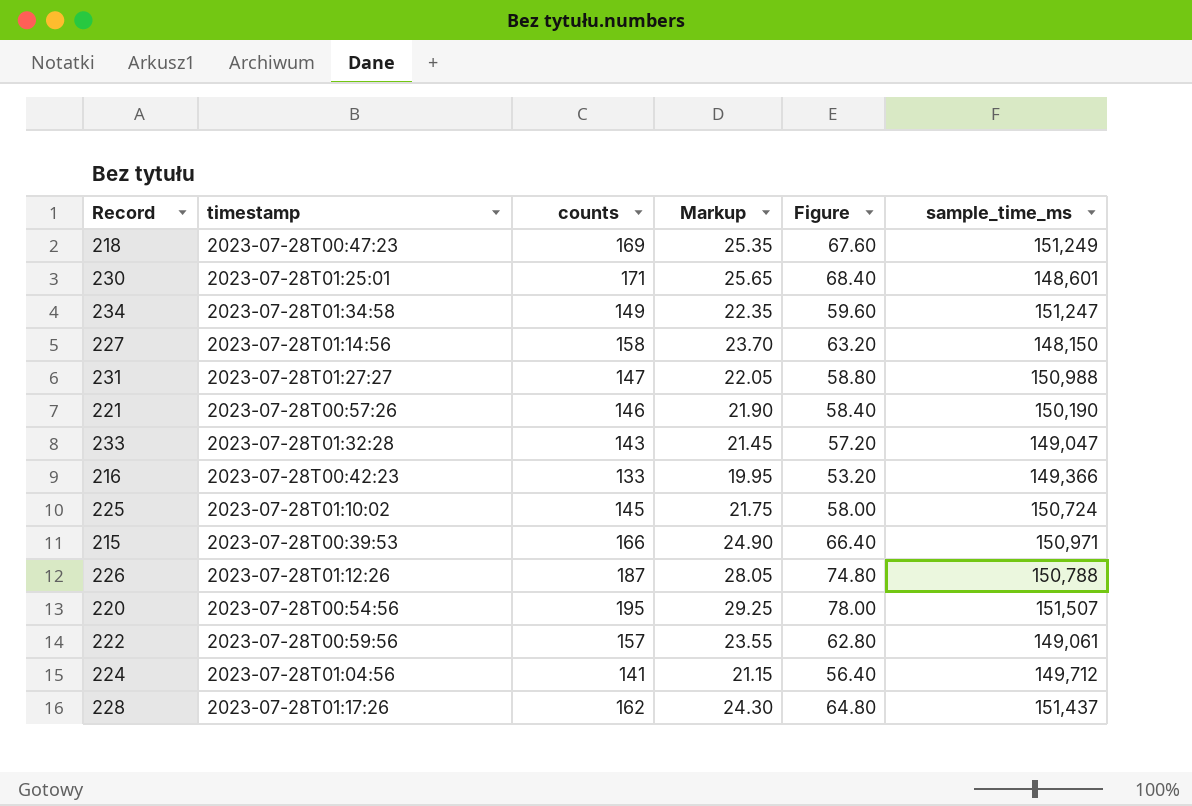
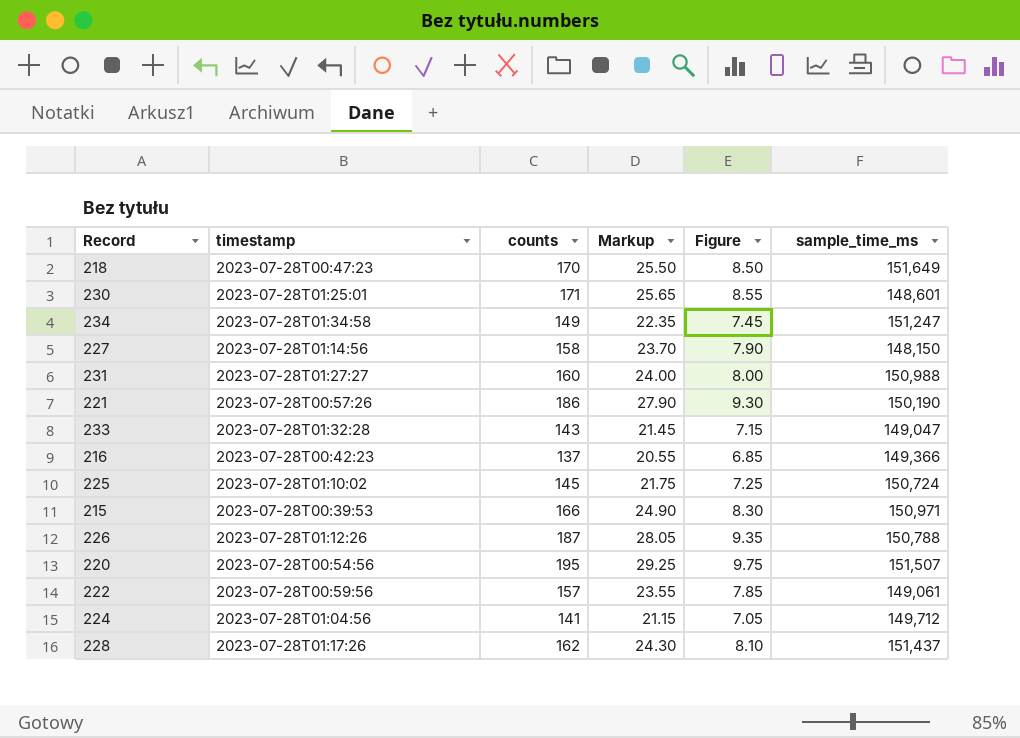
column Figure | formula: [counts] * 0.4 -> [counts] * 0.05
218 | counts: 169 -> 170
218 | Markup: 25.35 -> 25.50
218 | sample_time_ms: 151,249 -> 151,649
231 | counts: 147 -> 160
231 | Markup: 22.05 -> 24.00
221 | counts: 146 -> 186
221 | Markup: 21.90 -> 27.90
216 | counts: 133 -> 137
216 | Markup: 19.95 -> 20.55

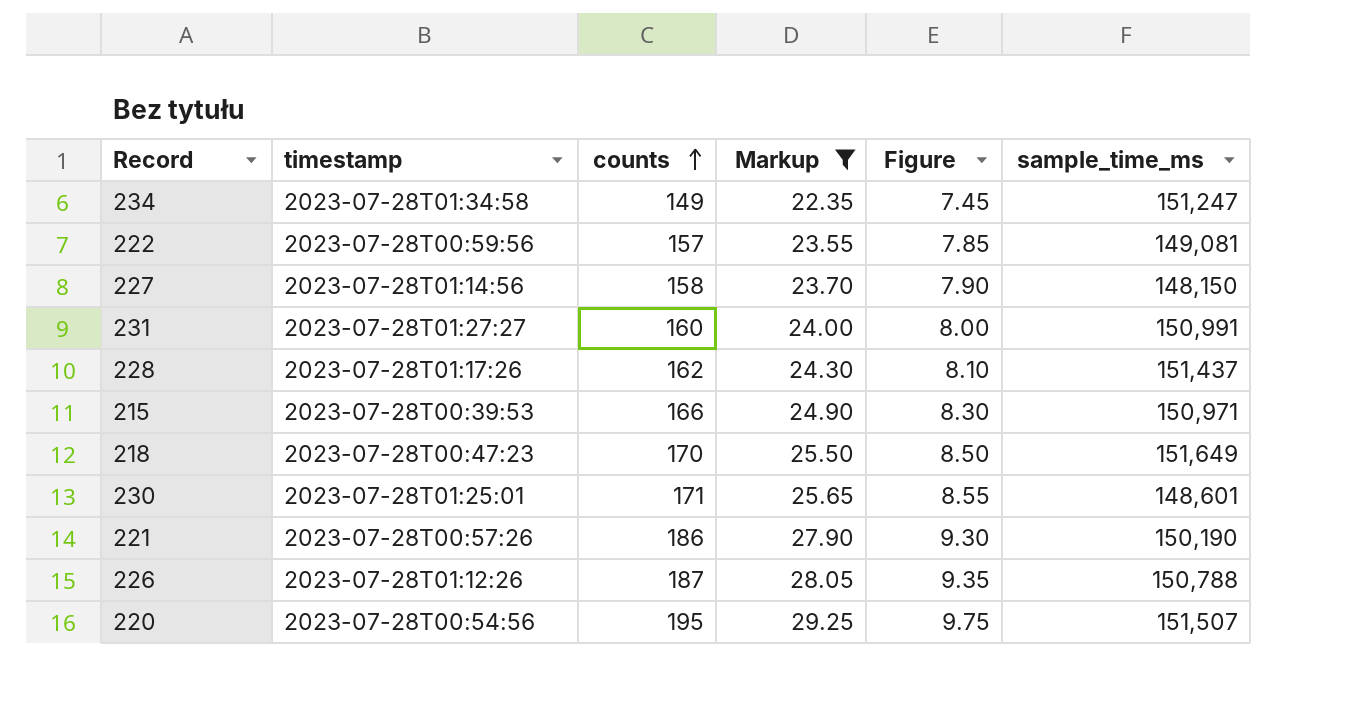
filter: none -> Markup >= 22.35
row order: none -> counts ascending
222 | sample_time_ms: 149,061 -> 149,081
231 | sample_time_ms: 150,988 -> 150,991

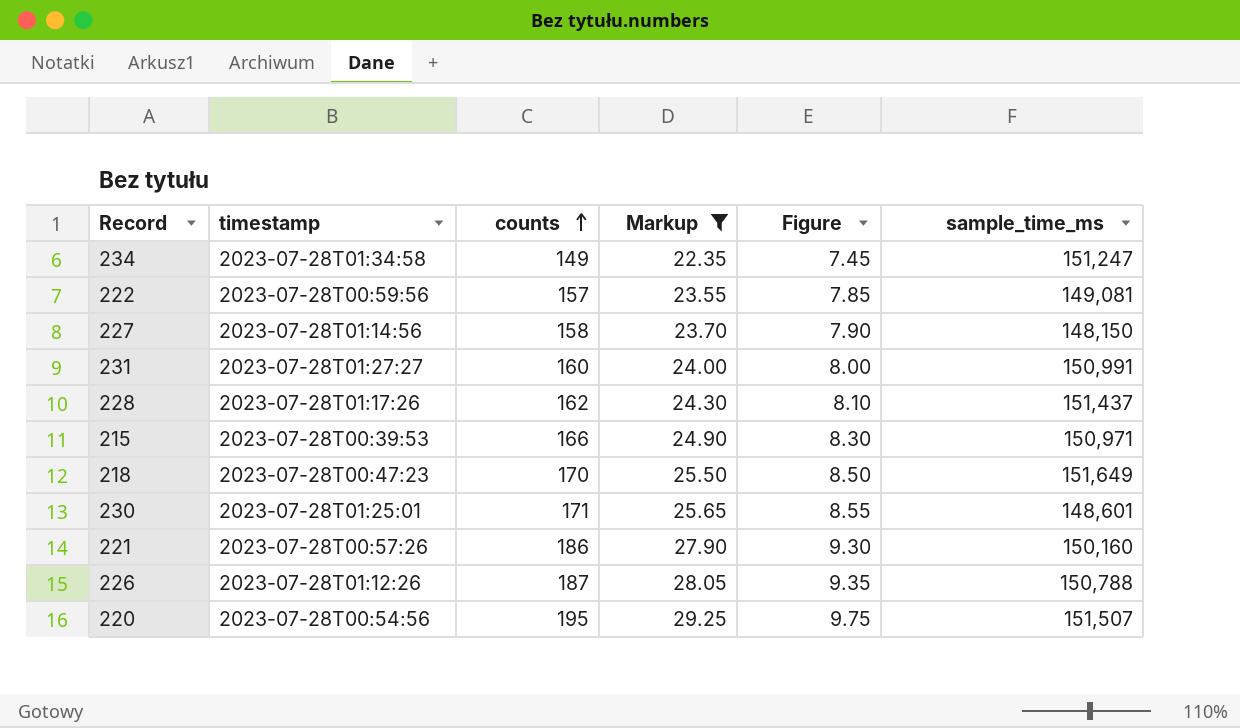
221 | sample_time_ms: 150,190 -> 150,160

